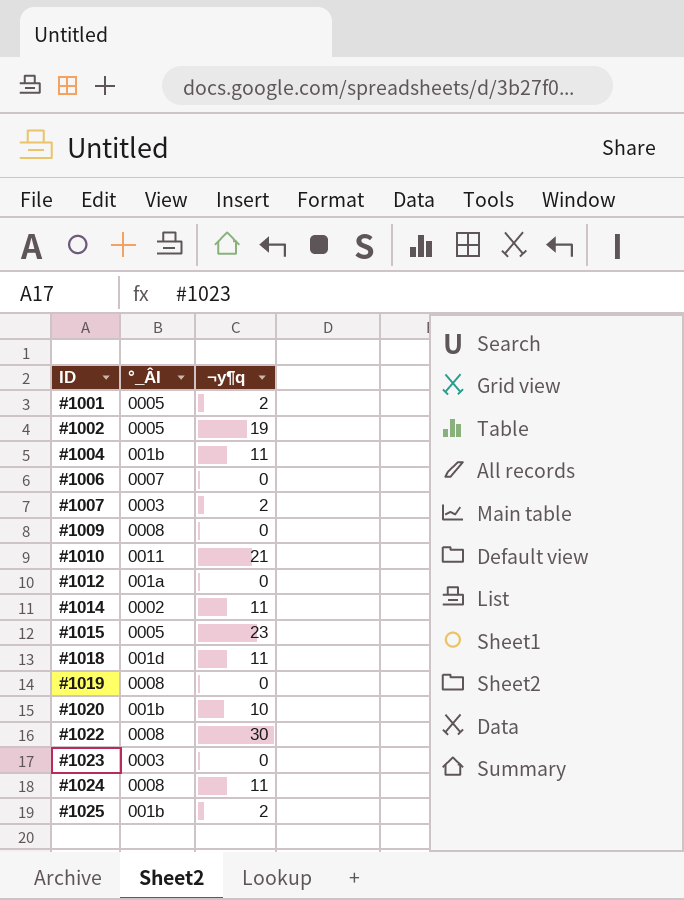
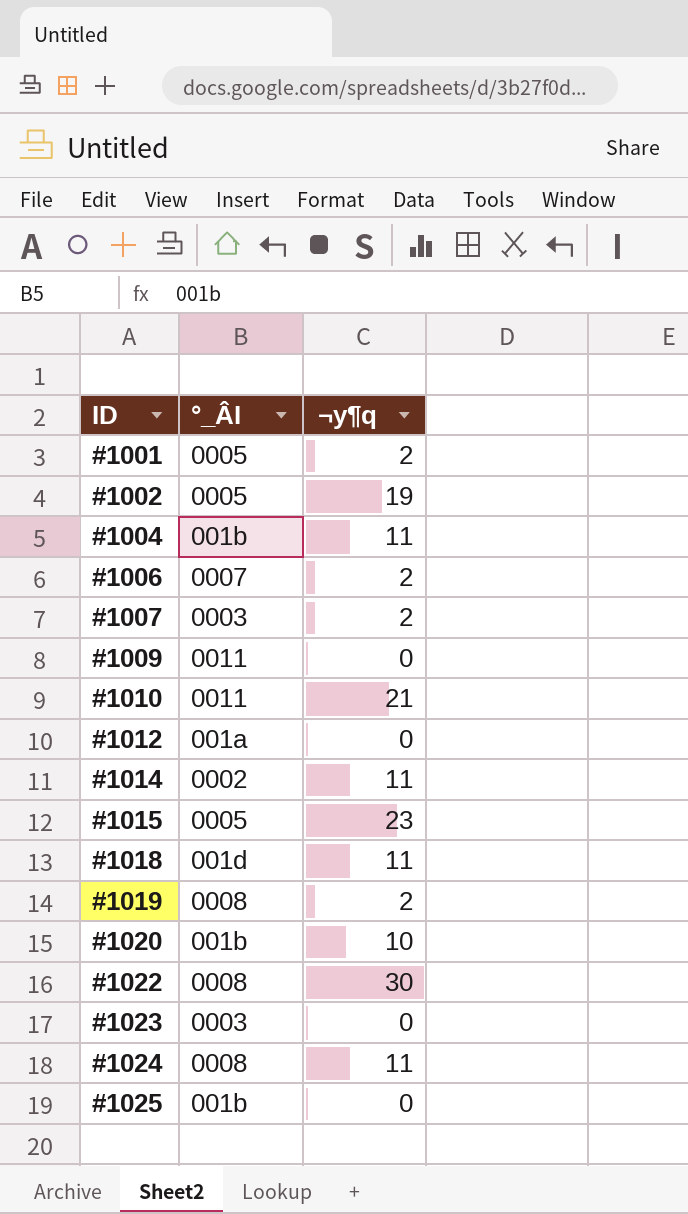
#1006 | ¬y¶q: 0 -> 2
#1009 | °_ÂI: 0008 -> 0011
#1019 | ¬y¶q: 0 -> 2
#1025 | ¬y¶q: 2 -> 0

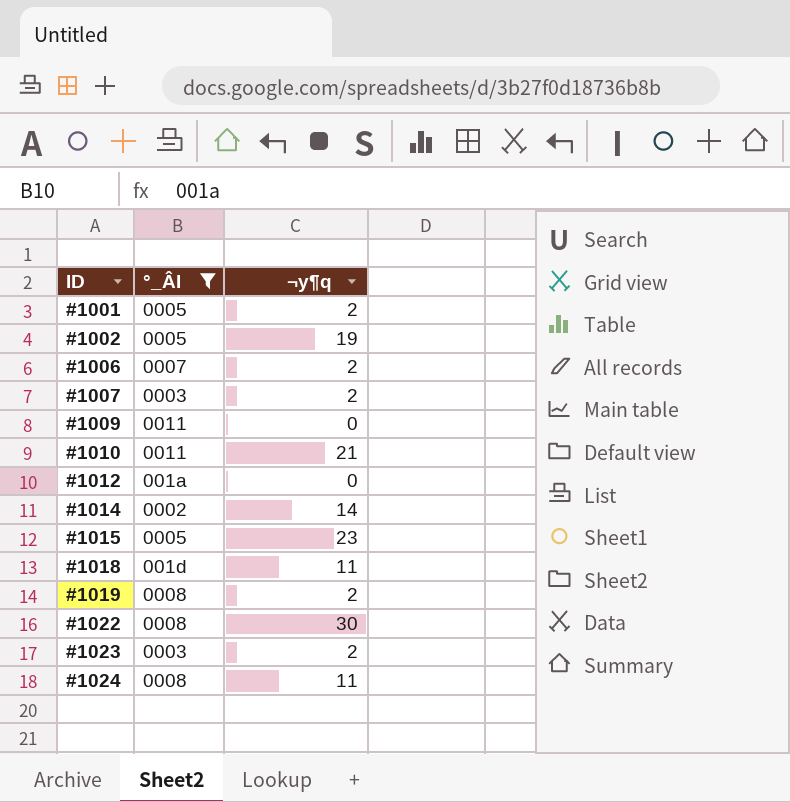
filter: none -> °_ÂI != 001b
#1014 | ¬y¶q: 11 -> 14
#1023 | ¬y¶q: 0 -> 2

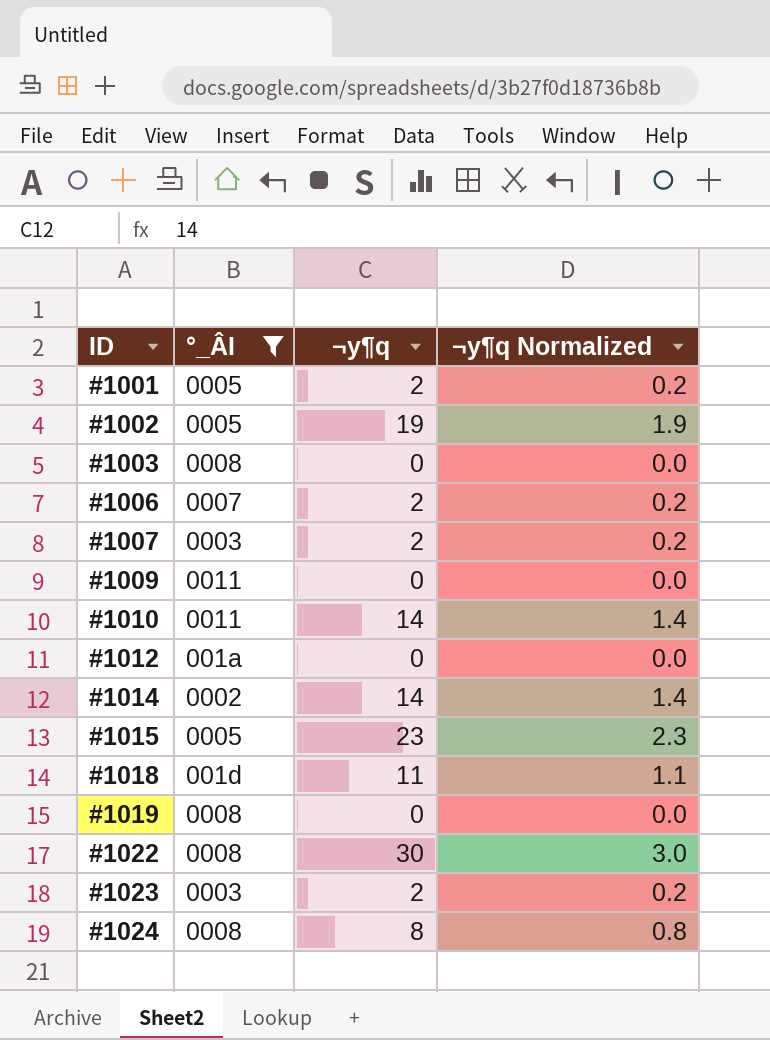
column ¬y¶q Normalized | formula: none -> [¬y¶q] * 0.1
row #1003: none -> 0008 | 0 | 0.0
#1010 | ¬y¶q: 21 -> 14
#1019 | ¬y¶q: 2 -> 0
#1024 | ¬y¶q: 11 -> 8

